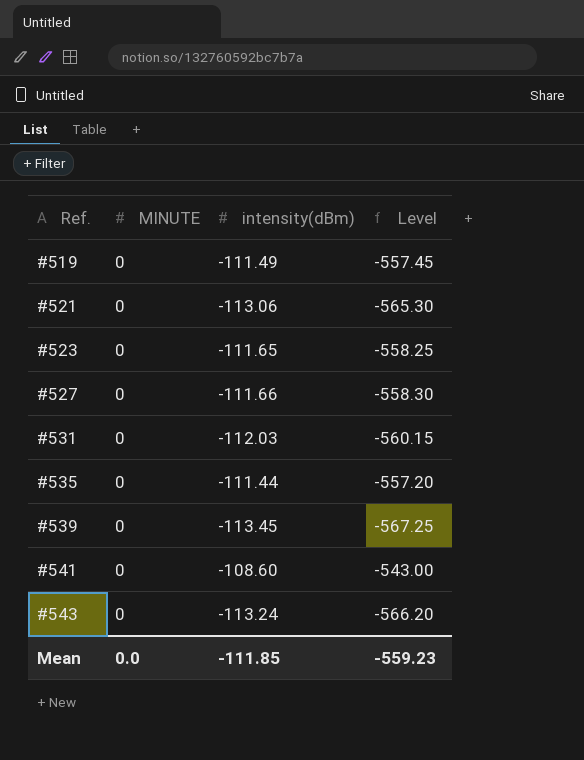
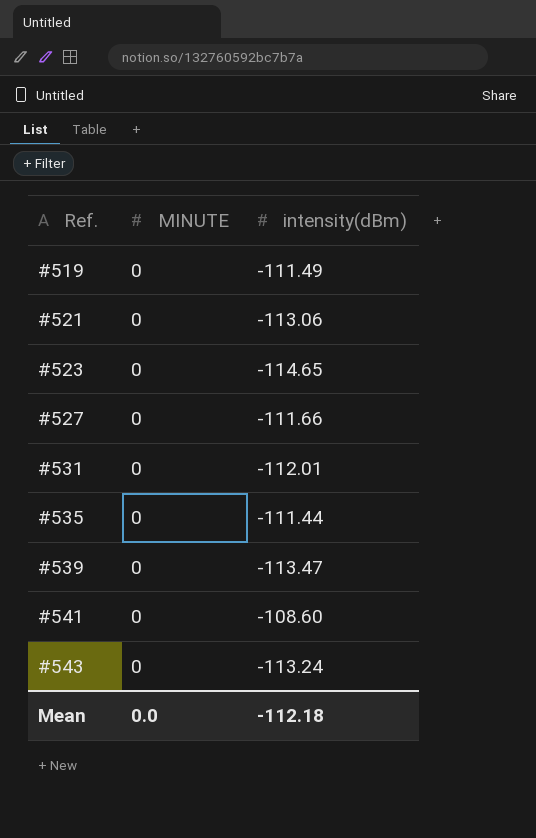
column Level | formula: [intensity(dBm)] * 5 -> none
#523 | intensity(dBm): -111.65 -> -114.65
#531 | intensity(dBm): -112.03 -> -112.01
#539 | intensity(dBm): -113.45 -> -113.47
Mean | intensity(dBm): -111.85 -> -112.18

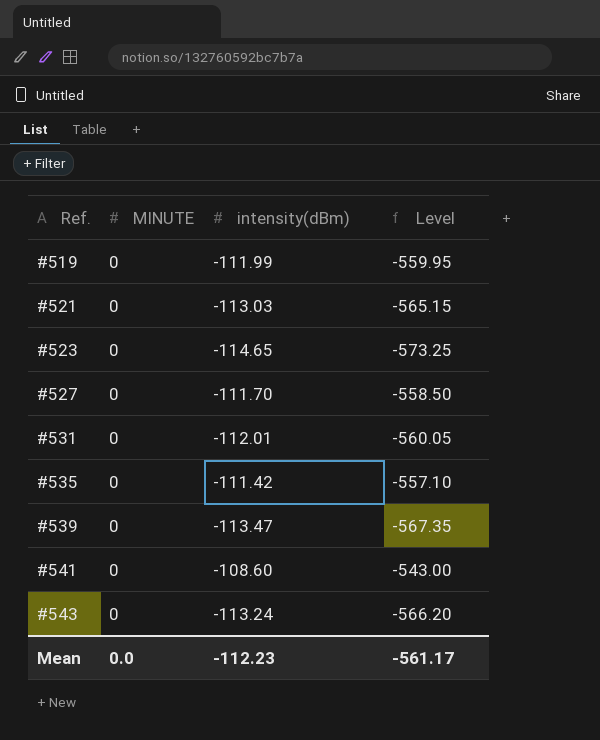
column Level | formula: none -> [intensity(dBm)] * 5
#519 | intensity(dBm): -111.49 -> -111.99
#521 | intensity(dBm): -113.06 -> -113.03
#527 | intensity(dBm): -111.66 -> -111.70
#535 | intensity(dBm): -111.44 -> -111.42
Mean | intensity(dBm): -112.18 -> -112.23

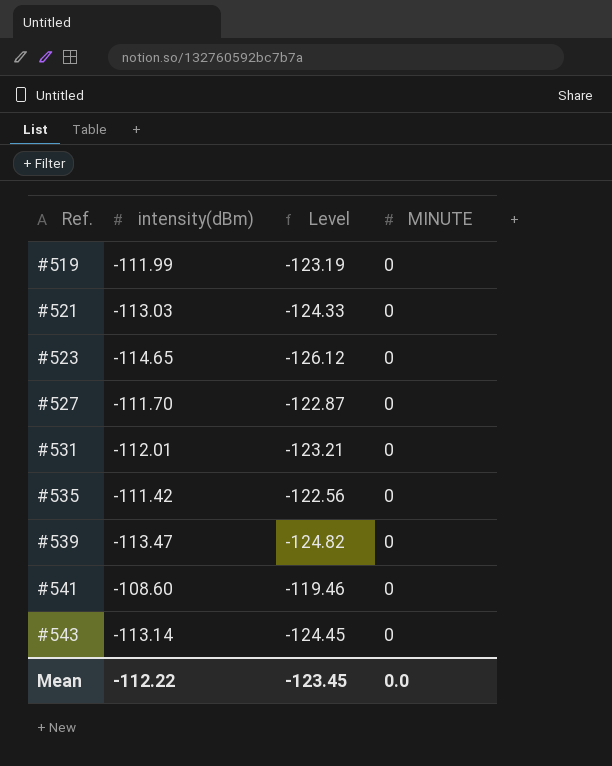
column Level | formula: [intensity(dBm)] * 5 -> [intensity(dBm)] * 1.1
column MINUTE | position: 2 -> 4
#543 | intensity(dBm): -113.24 -> -113.14
Mean | intensity(dBm): -112.23 -> -112.22
Mean | Level: -561.17 -> -123.45

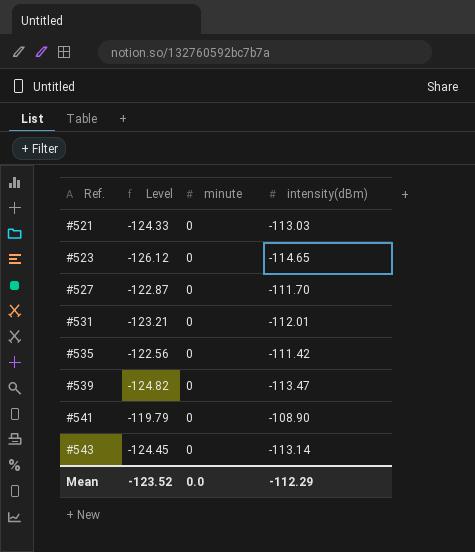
column name: MINUTE -> minute
column intensity(dBm) | position: 2 -> 4
row #519: -111.99 | -123.19 | 0 -> none
#541 | Level: -119.46 -> -119.79
#541 | intensity(dBm): -108.60 -> -108.90
Mean | Level: -123.45 -> -123.52
Mean | intensity(dBm): -112.22 -> -112.29

